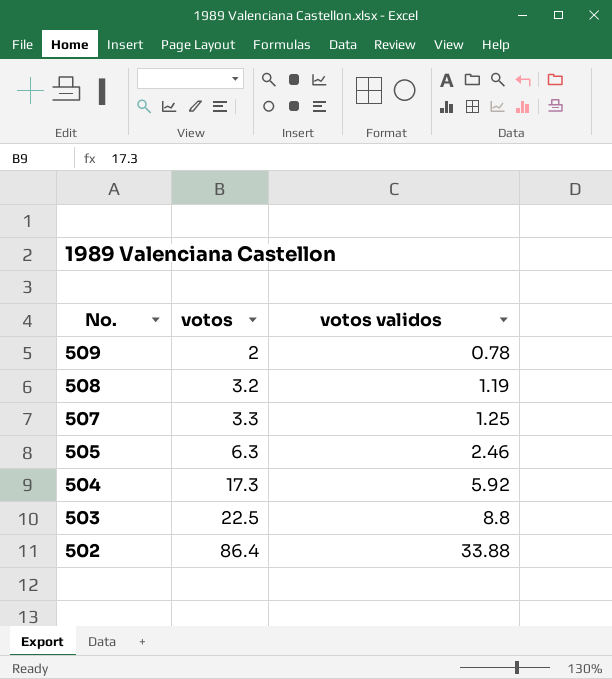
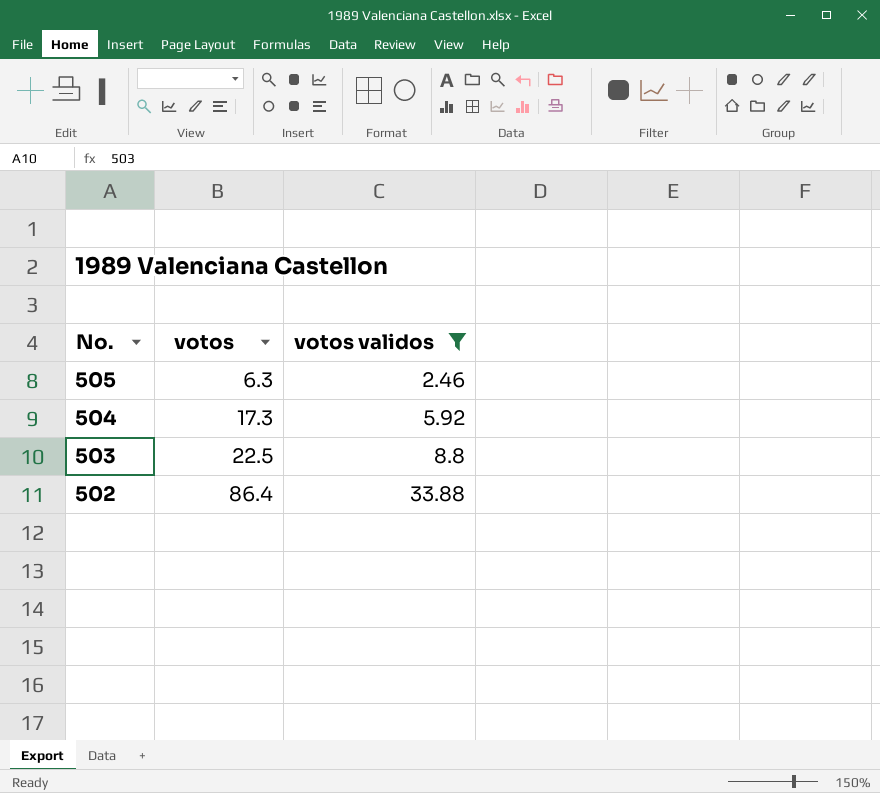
filter: none -> votos validos >= 2.46

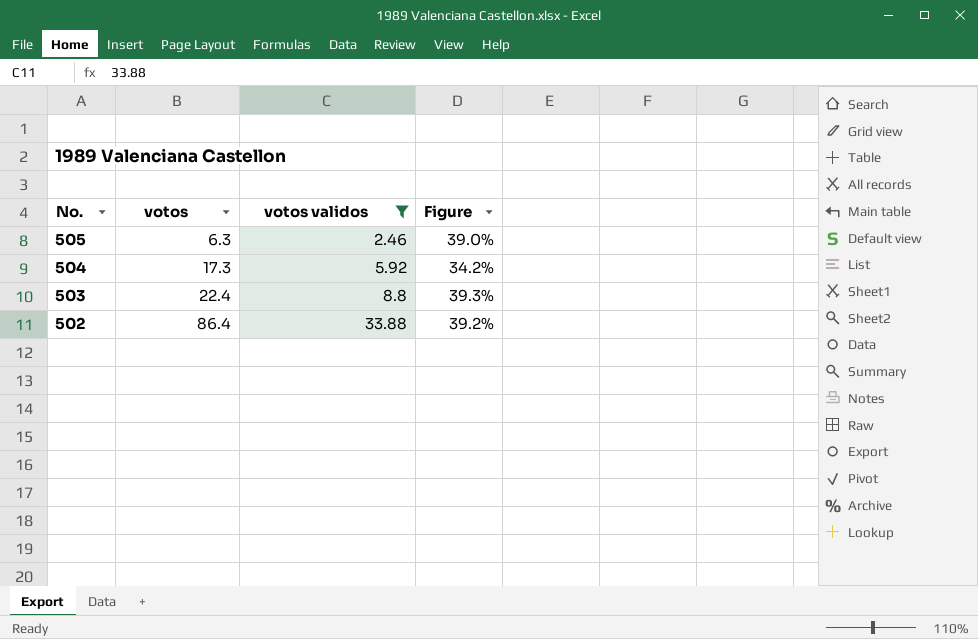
column Figure | formula: none -> [votos validos] / [votos]
503 | votos: 22.5 -> 22.4

